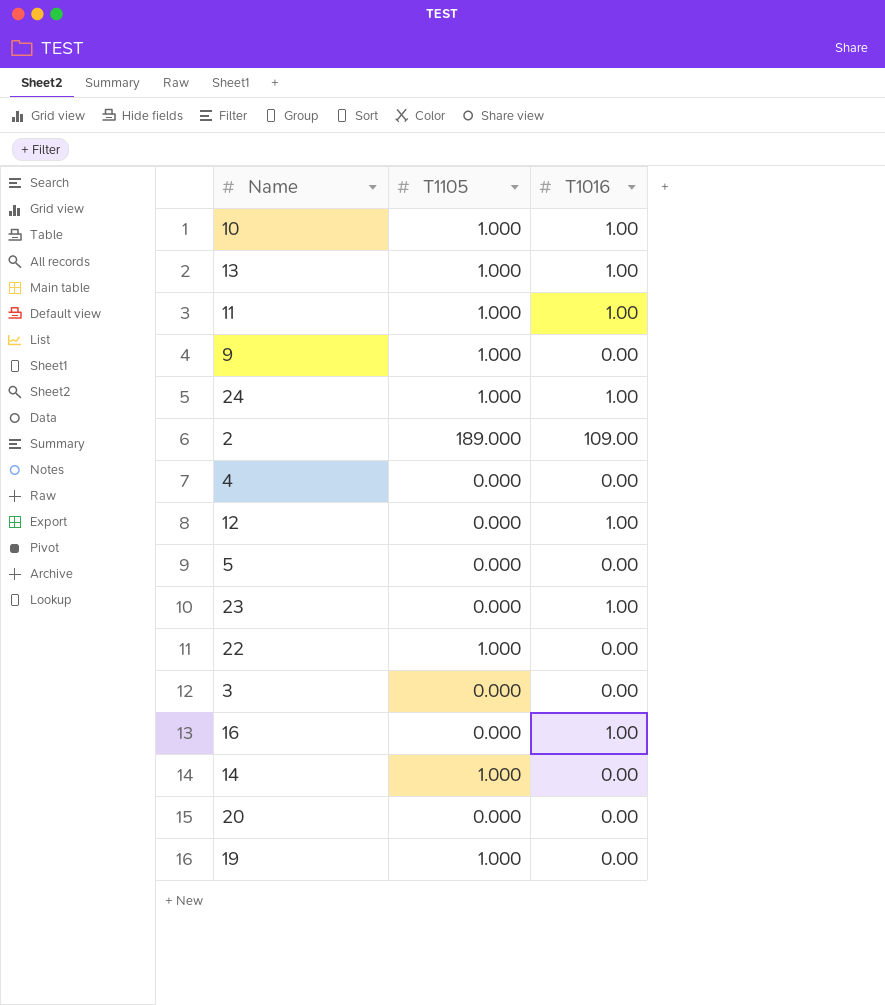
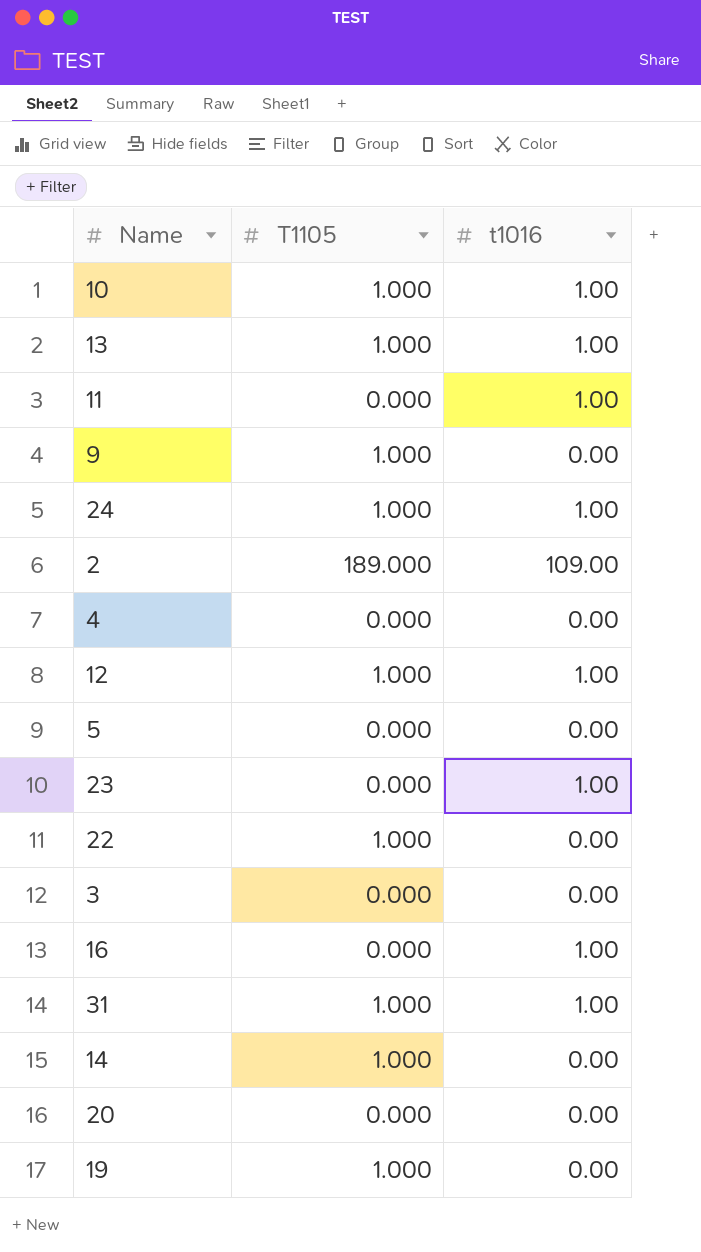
column name: T1016 -> t1016
11 | T1105: 1.000 -> 0.000
12 | T1105: 0.000 -> 1.000
row 31: none -> 1.000 | 1.00

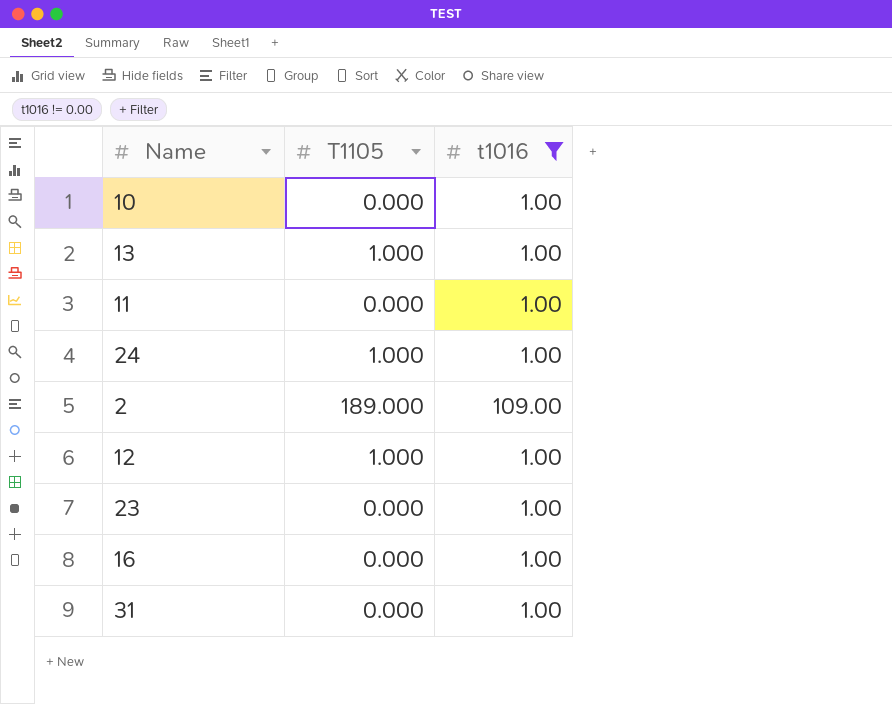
filter: none -> t1016 != 0.00
10 | T1105: 1.000 -> 0.000
31 | T1105: 1.000 -> 0.000

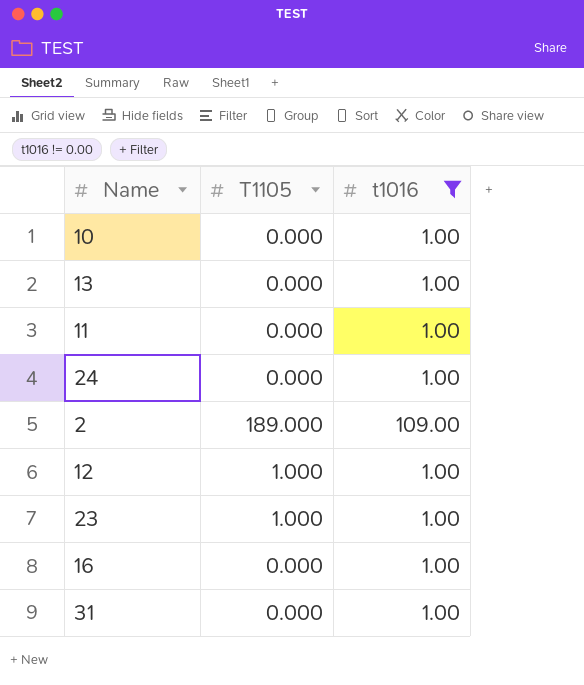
13 | T1105: 1.000 -> 0.000
24 | T1105: 1.000 -> 0.000
23 | T1105: 0.000 -> 1.000

